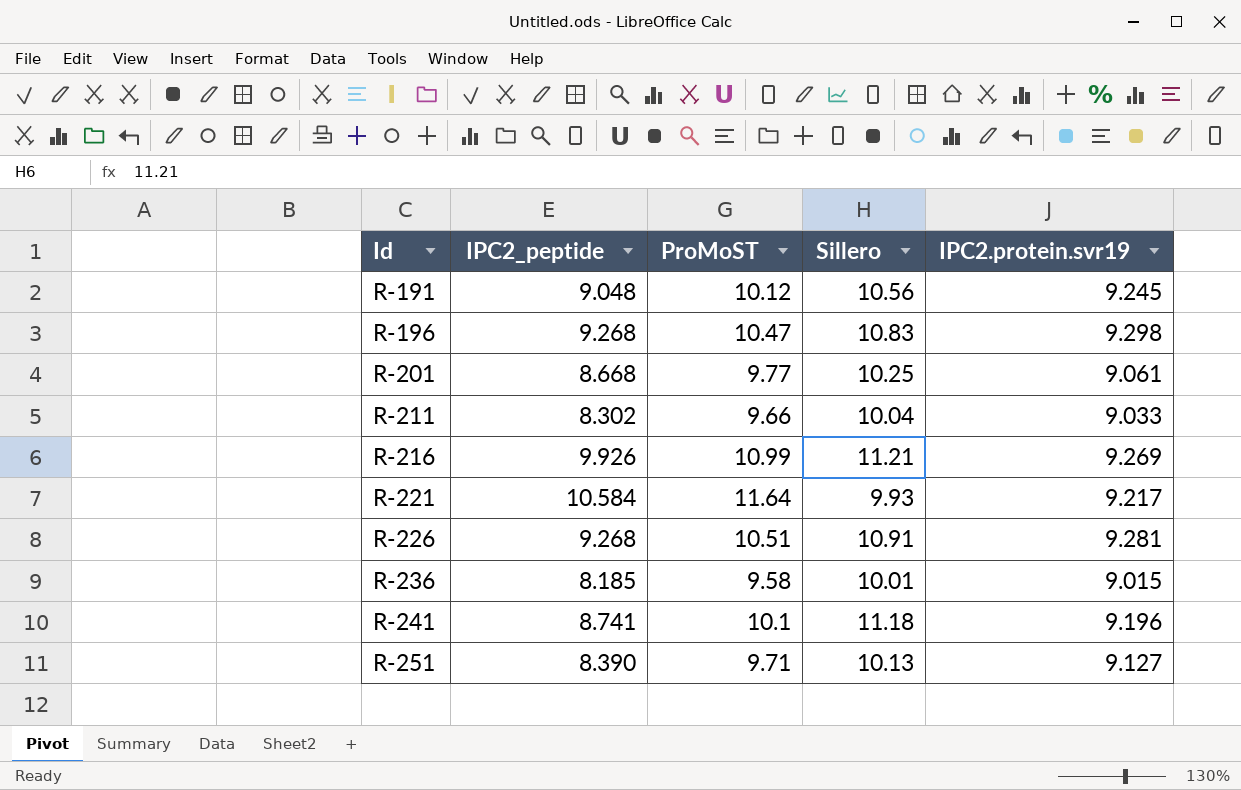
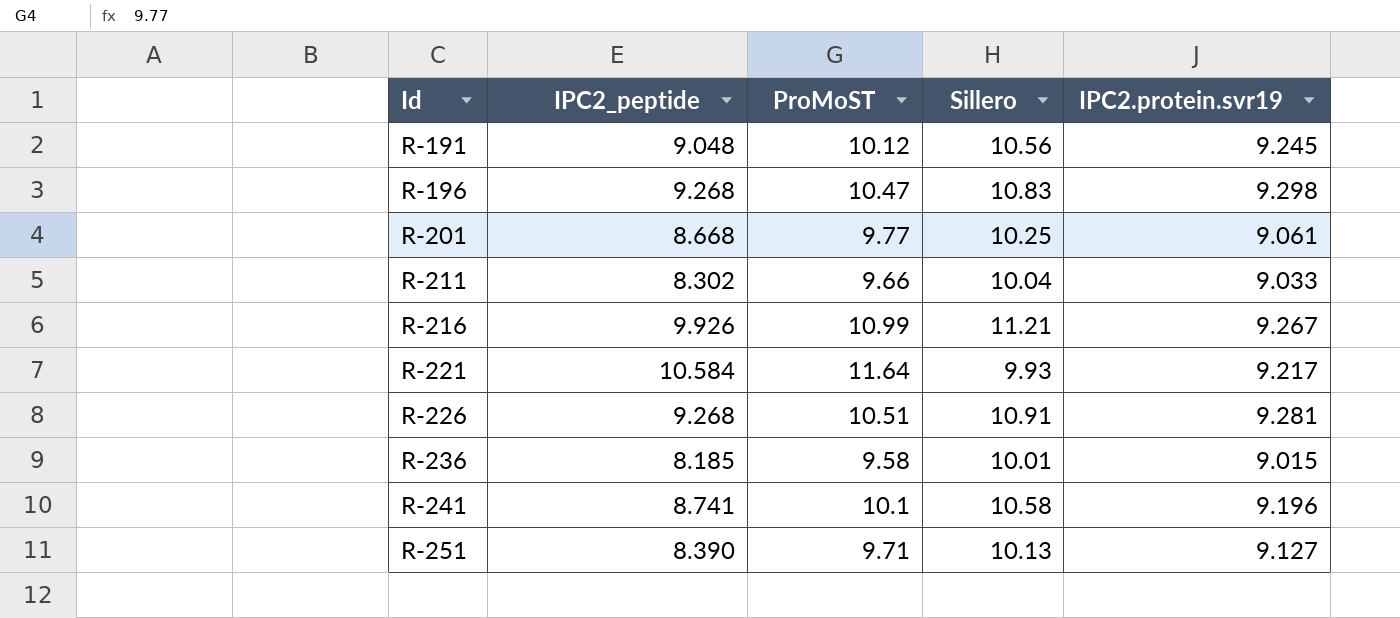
R-216 | IPC2.protein.svr19: 9.269 -> 9.267
R-241 | Sillero: 11.18 -> 10.58

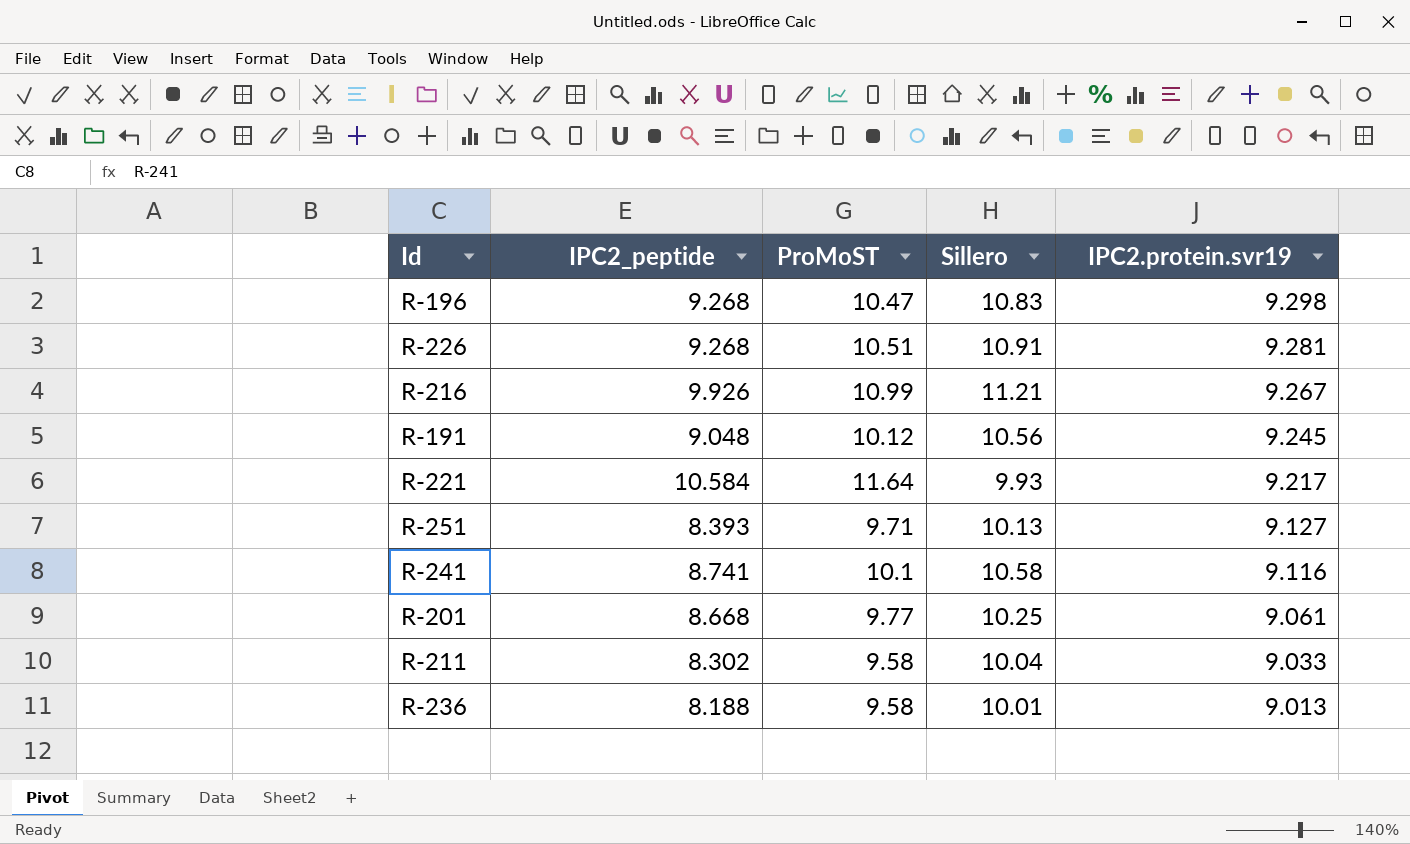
row order: Id ascending -> IPC2.protein.svr19 descending
R-251 | IPC2_peptide: 8.390 -> 8.393
R-241 | IPC2.protein.svr19: 9.196 -> 9.116
R-211 | ProMoST: 9.66 -> 9.58
R-236 | IPC2_peptide: 8.185 -> 8.188
R-236 | IPC2.protein.svr19: 9.015 -> 9.013

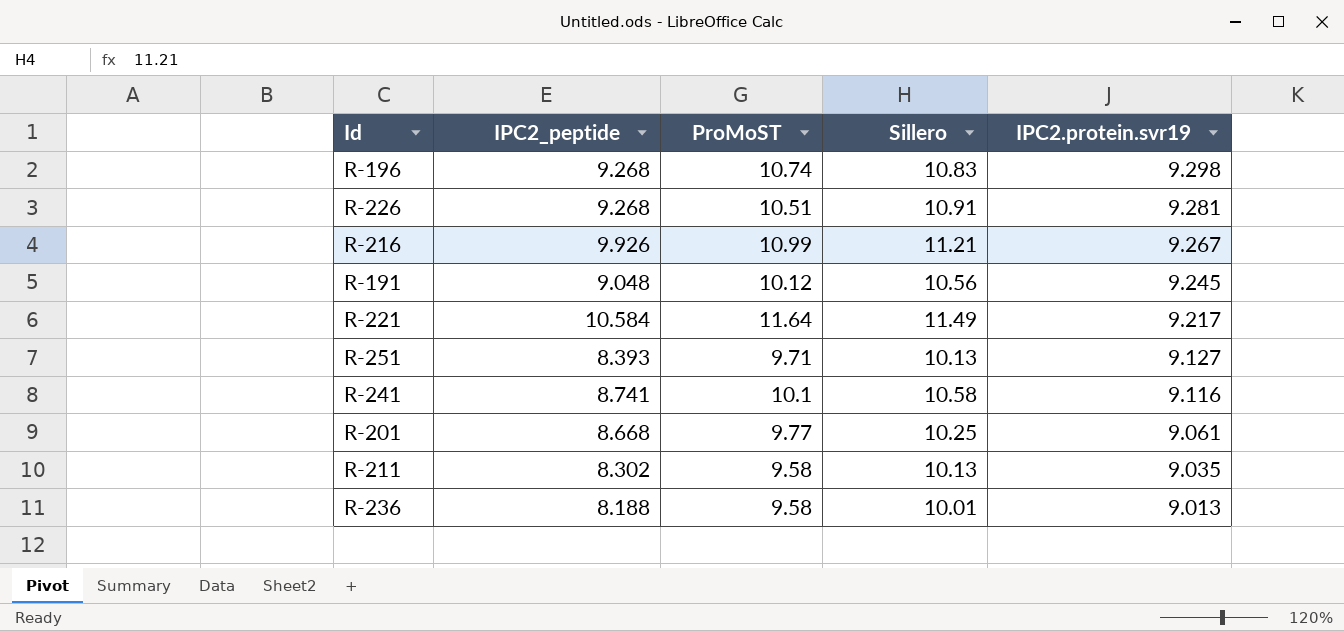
R-196 | ProMoST: 10.47 -> 10.74
R-221 | Sillero: 9.93 -> 11.49
R-211 | Sillero: 10.04 -> 10.13
R-211 | IPC2.protein.svr19: 9.033 -> 9.035

